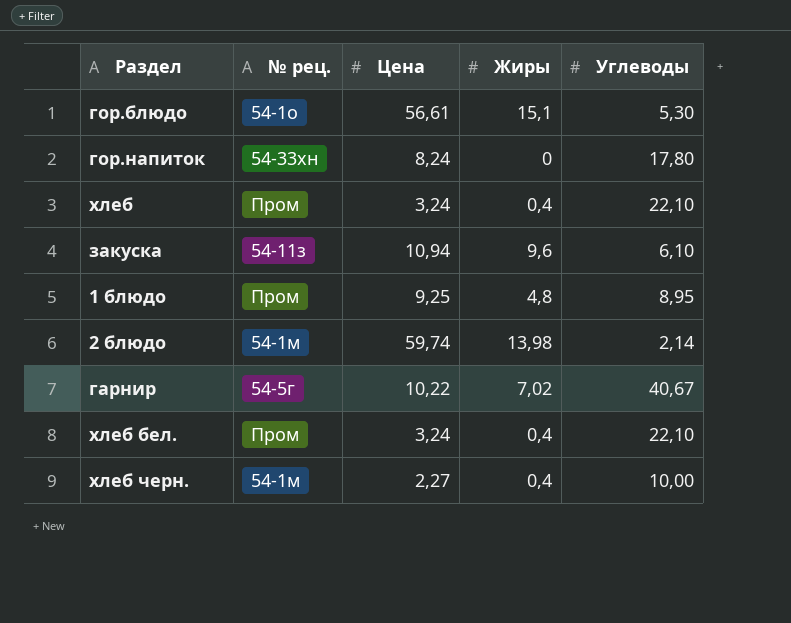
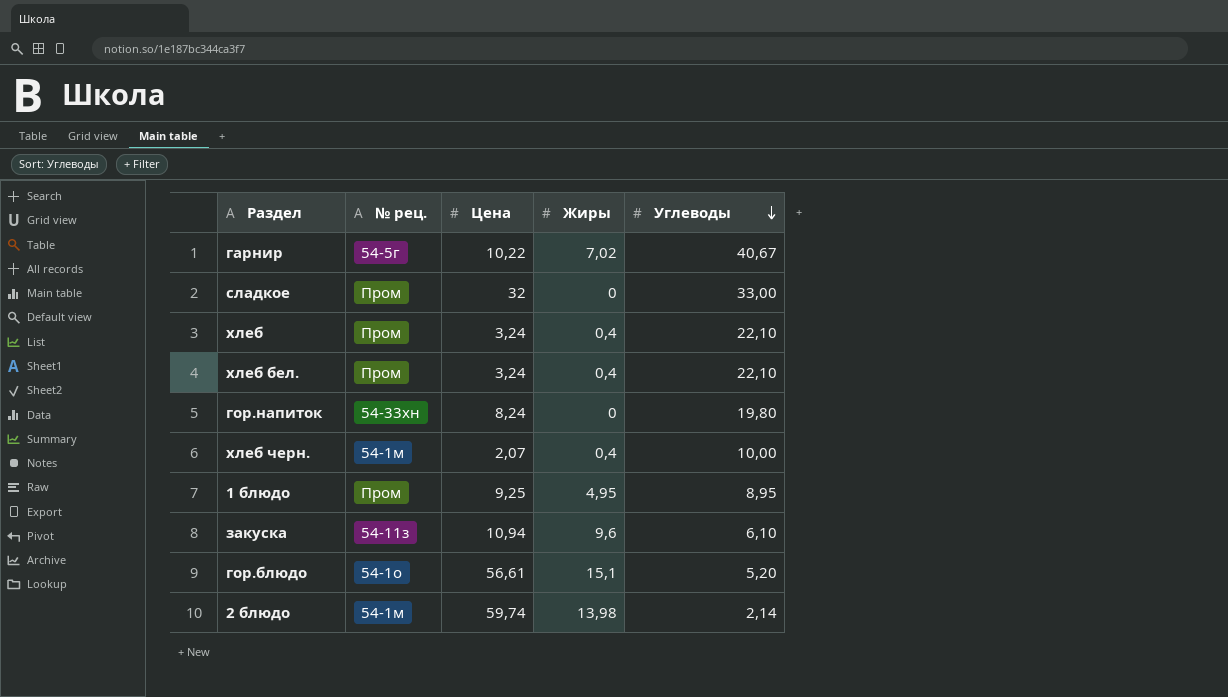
row order: none -> Углеводы descending
row сладкое: none -> Пром | 32 | 0 | 33,00
гор.напиток | Углеводы: 17,80 -> 19,80
хлеб черн. | Цена: 2,27 -> 2,07
1 блюдо | Жиры: 4,8 -> 4,95
гор.блюдо | Углеводы: 5,30 -> 5,20

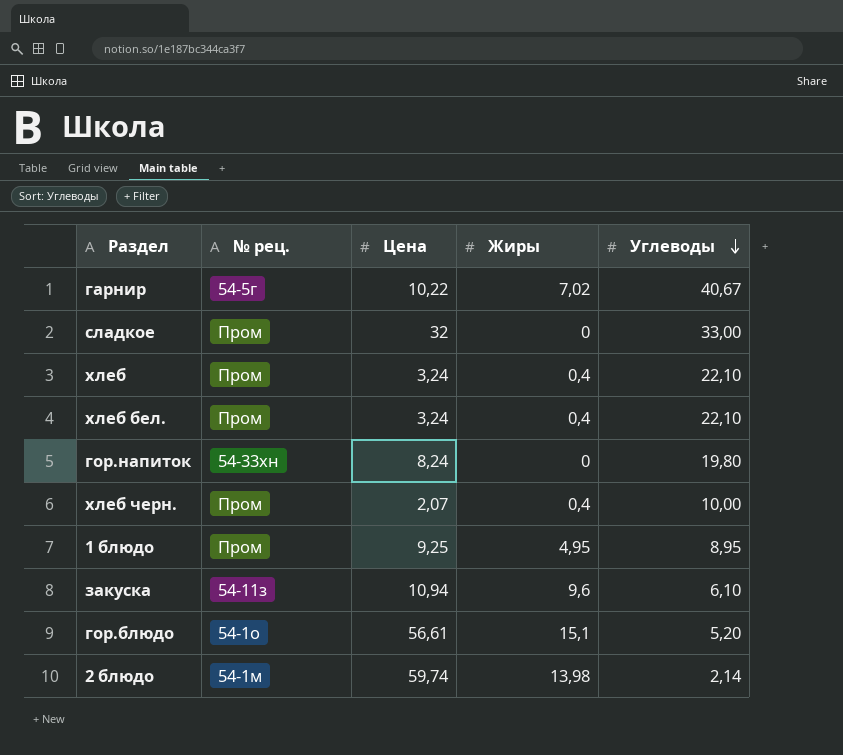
хлеб черн. | № рец.: 54-1м -> Пром

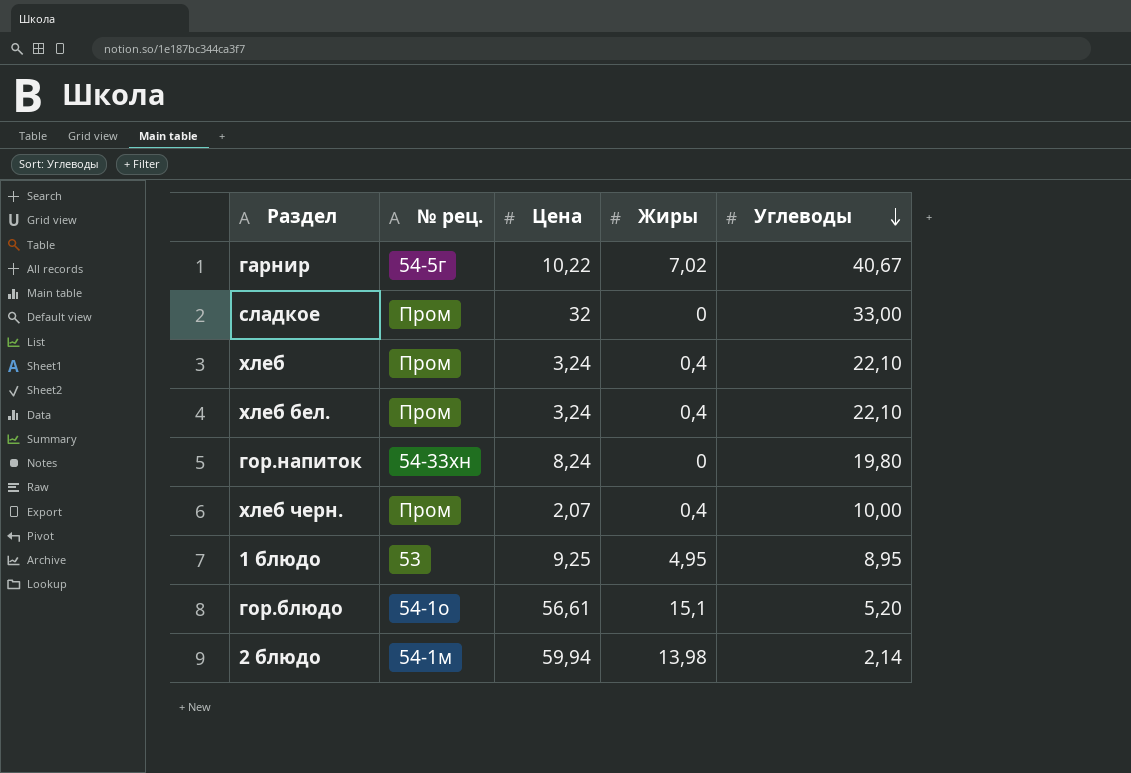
row закуска: 54-11з | 10,94 | 9,6 | 6,10 -> none
1 блюдо | № рец.: Пром -> 53
2 блюдо | Цена: 59,74 -> 59,94

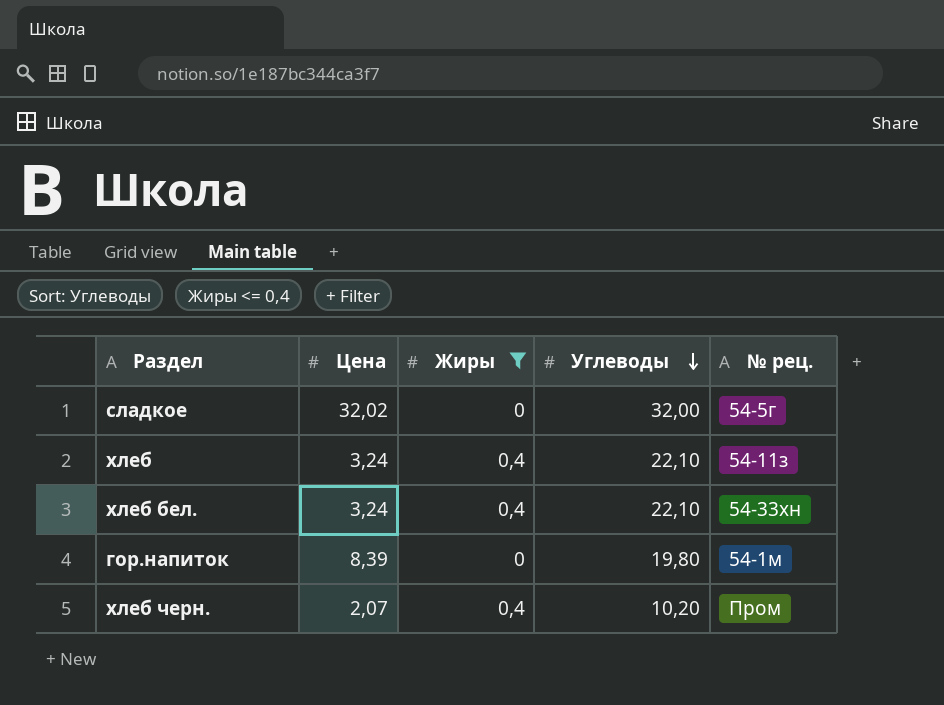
filter: none -> Жиры <= 0,4
column № рец. | position: 2 -> 5
сладкое | Цена: 32 -> 32,02
сладкое | Углеводы: 33,00 -> 32,00
сладкое | № рец.: Пром -> 54-5г
хлеб | № рец.: Пром -> 54-11з
хлеб бел. | № рец.: Пром -> 54-33хн
гор.напиток | Цена: 8,24 -> 8,39
гор.напиток | № рец.: 54-33хн -> 54-1м
хлеб черн. | Углеводы: 10,00 -> 10,20

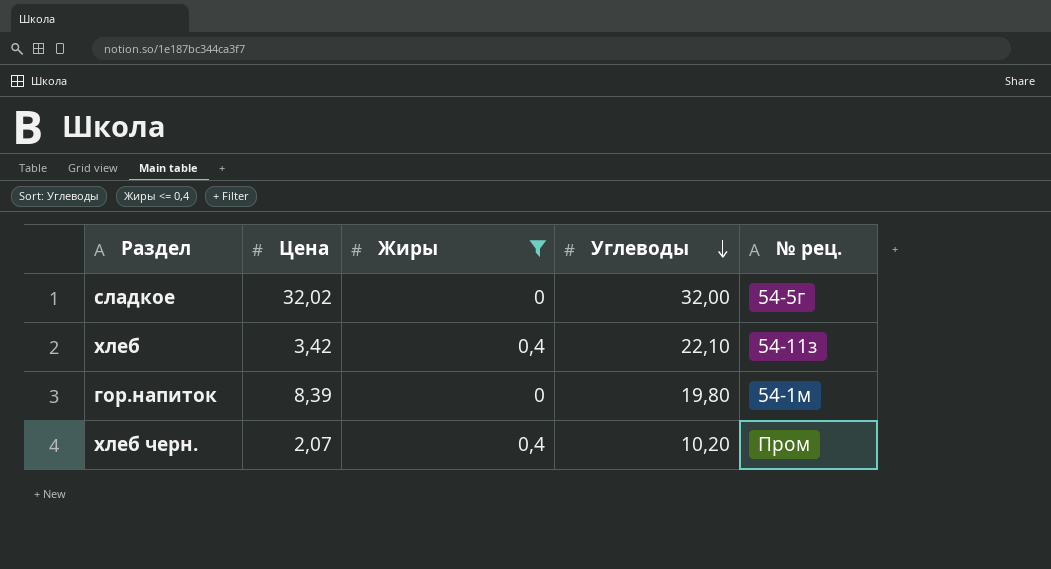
row хлеб бел.: 3,24 | 0,4 | 22,10 | 54-33хн -> none
хлеб | Цена: 3,24 -> 3,42

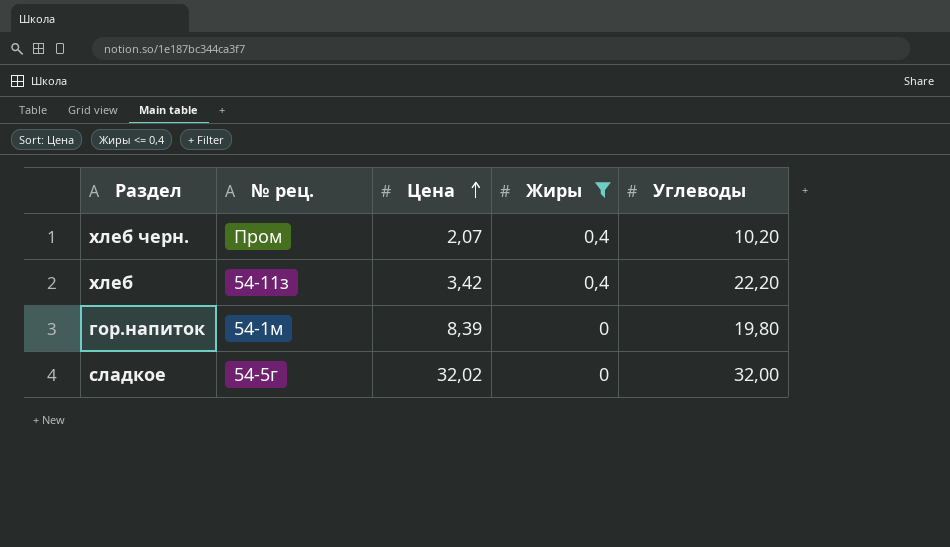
row order: Углеводы descending -> Цена ascending
column № рец. | position: 5 -> 2
хлеб | Углеводы: 22,10 -> 22,20

